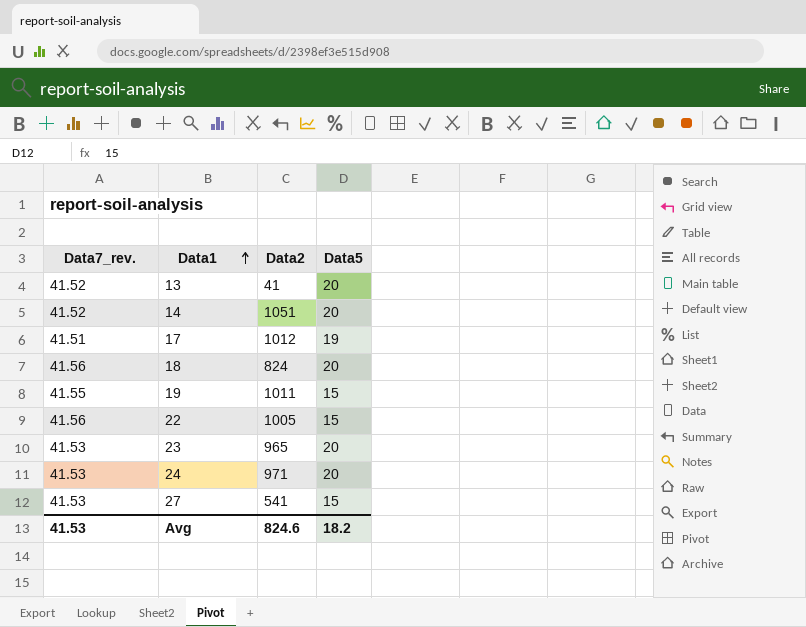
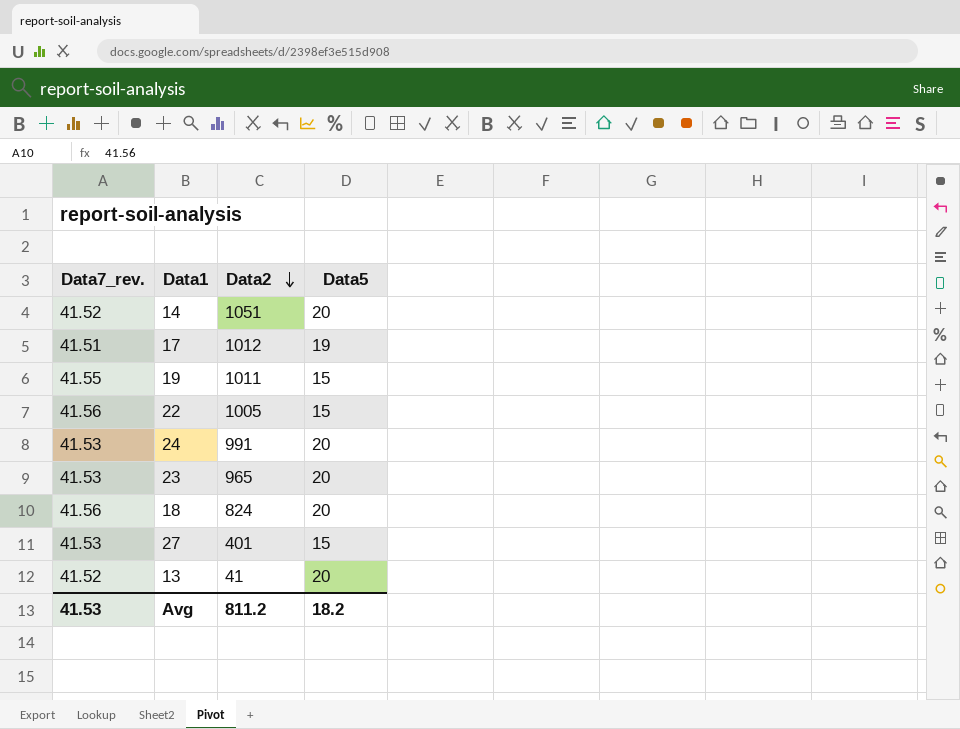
row order: Data1 ascending -> Data2 descending
24 | Data2: 971 -> 991
27 | Data2: 541 -> 401
Avg | Data2: 824.6 -> 811.2

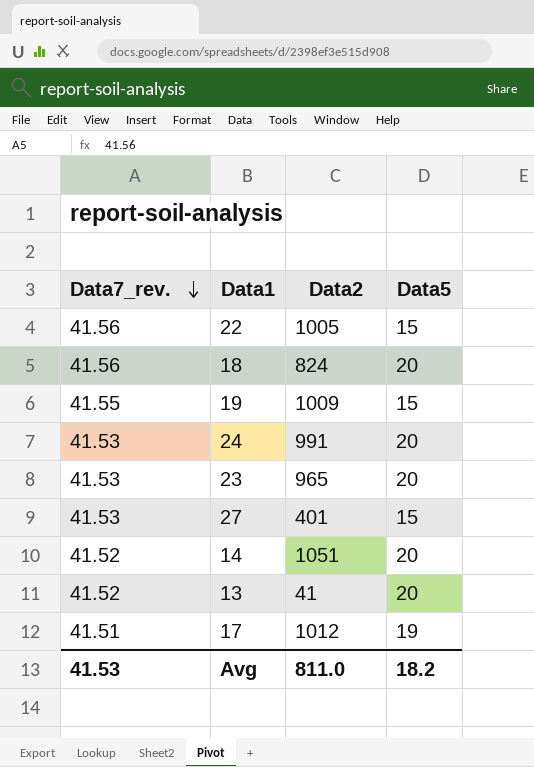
row order: Data2 descending -> Data7_rev. descending
19 | Data2: 1011 -> 1009
Avg | Data2: 811.2 -> 811.0

